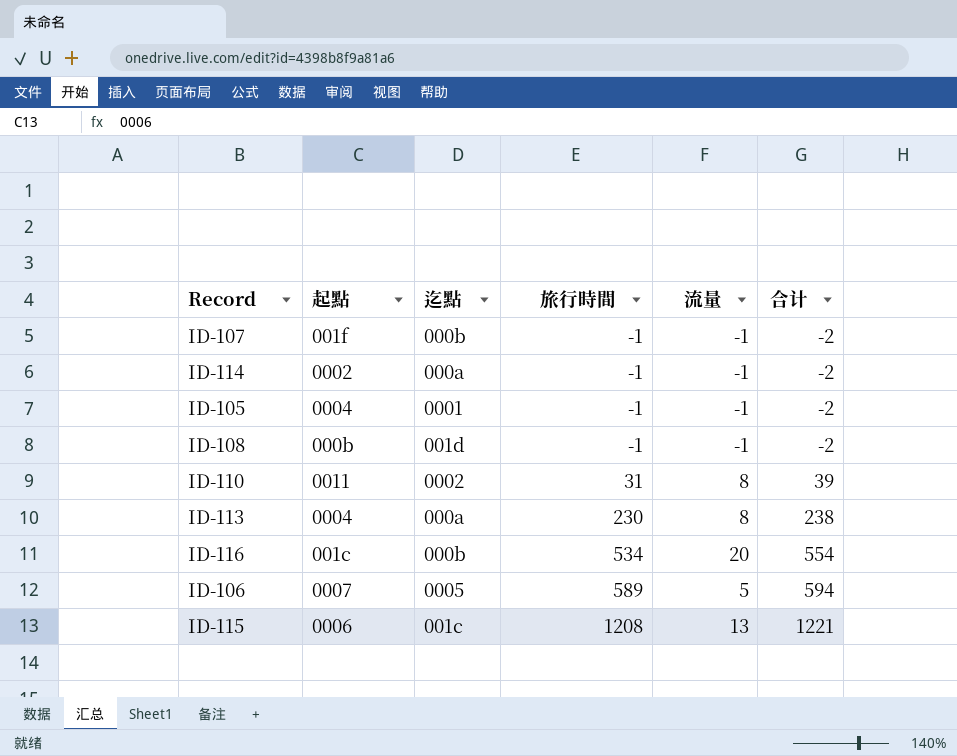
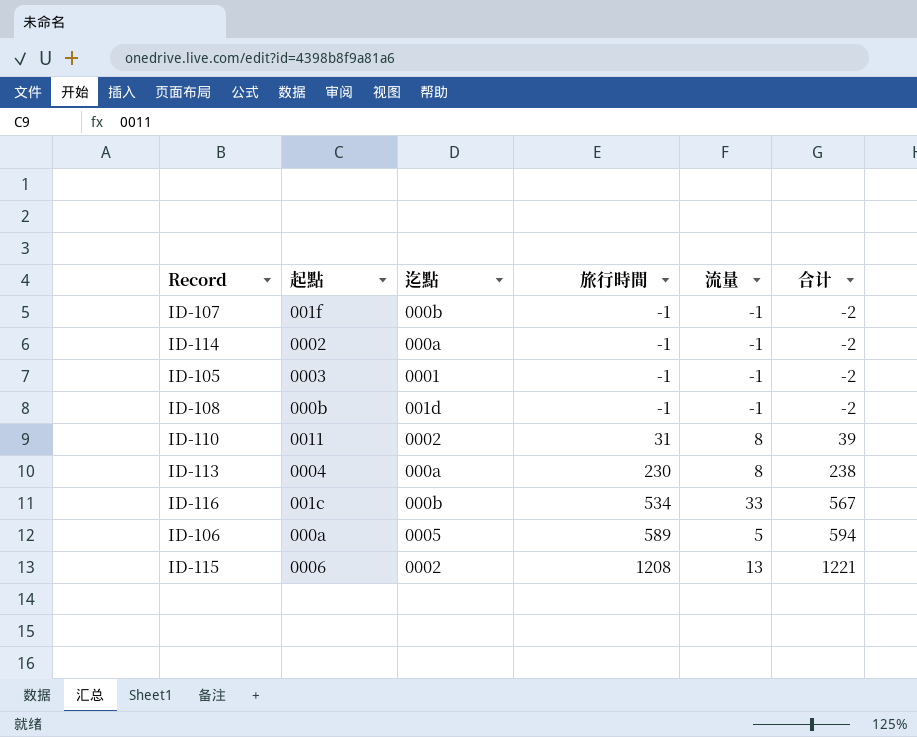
ID-105 | 起點: 0004 -> 0003
ID-116 | 流量: 20 -> 33
ID-116 | 合计: 554 -> 567
ID-106 | 起點: 0007 -> 000a
ID-115 | 迄點: 001c -> 0002

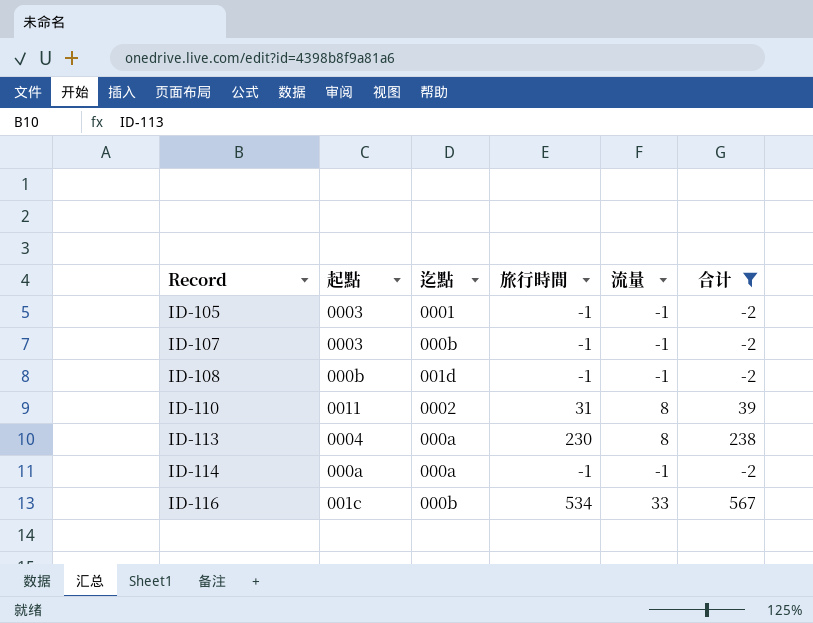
filter: none -> 合计 <= 567
row order: 旅行時間 ascending -> Record ascending
ID-107 | 起點: 001f -> 0003
ID-114 | 起點: 0002 -> 000a

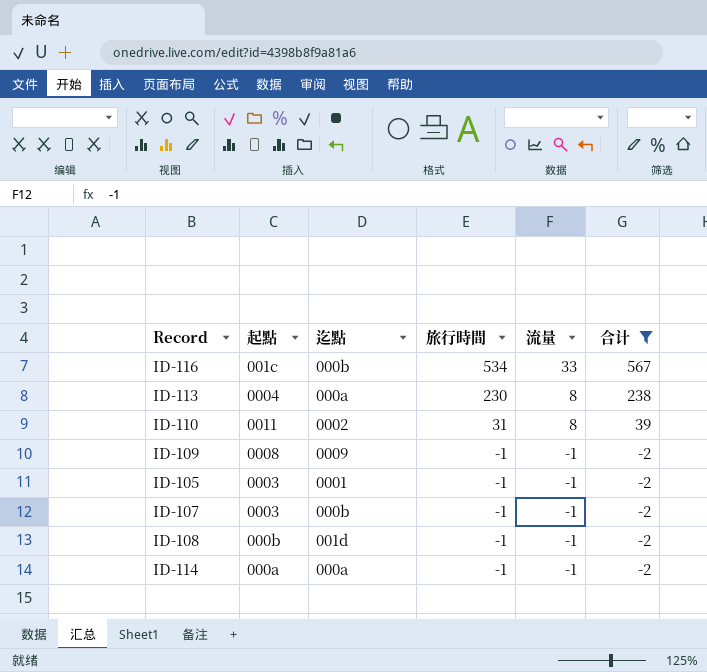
row order: Record ascending -> 旅行時間 descending
row ID-109: none -> 0008 | 0009 | -1 | -1 | -2

